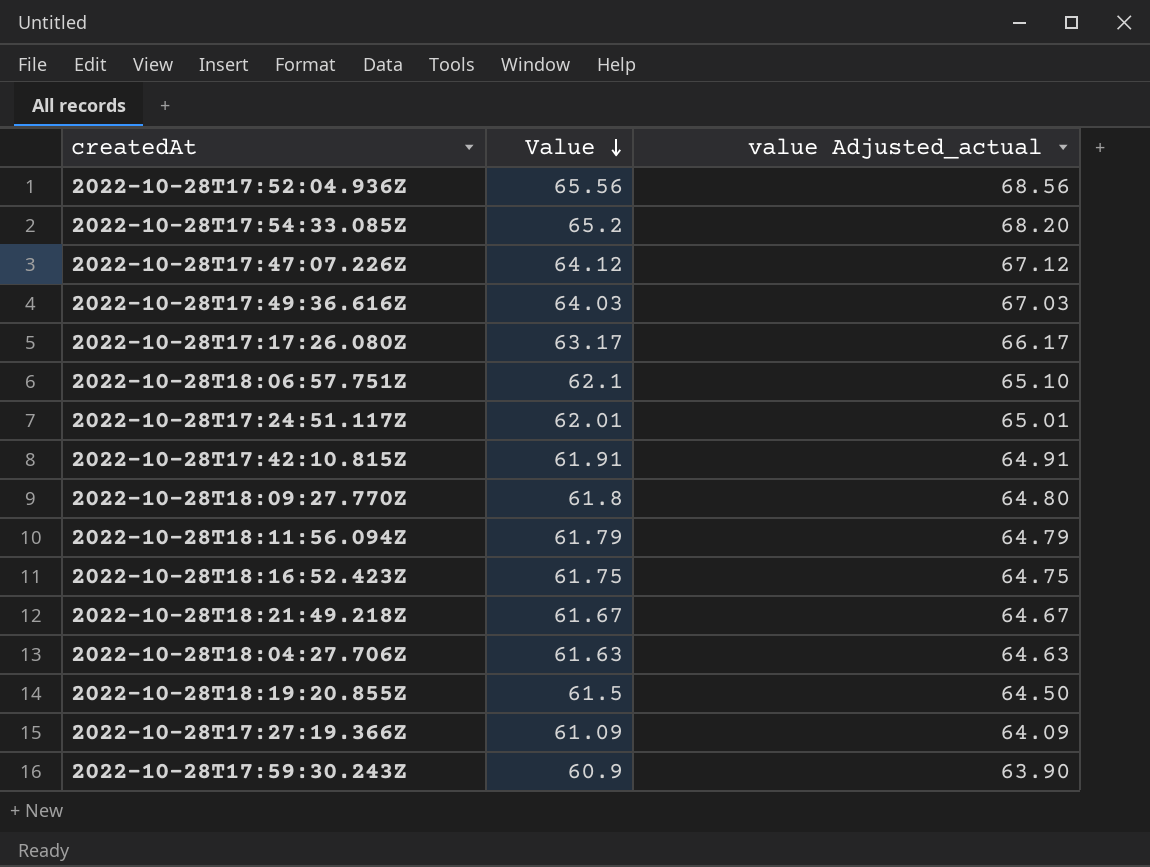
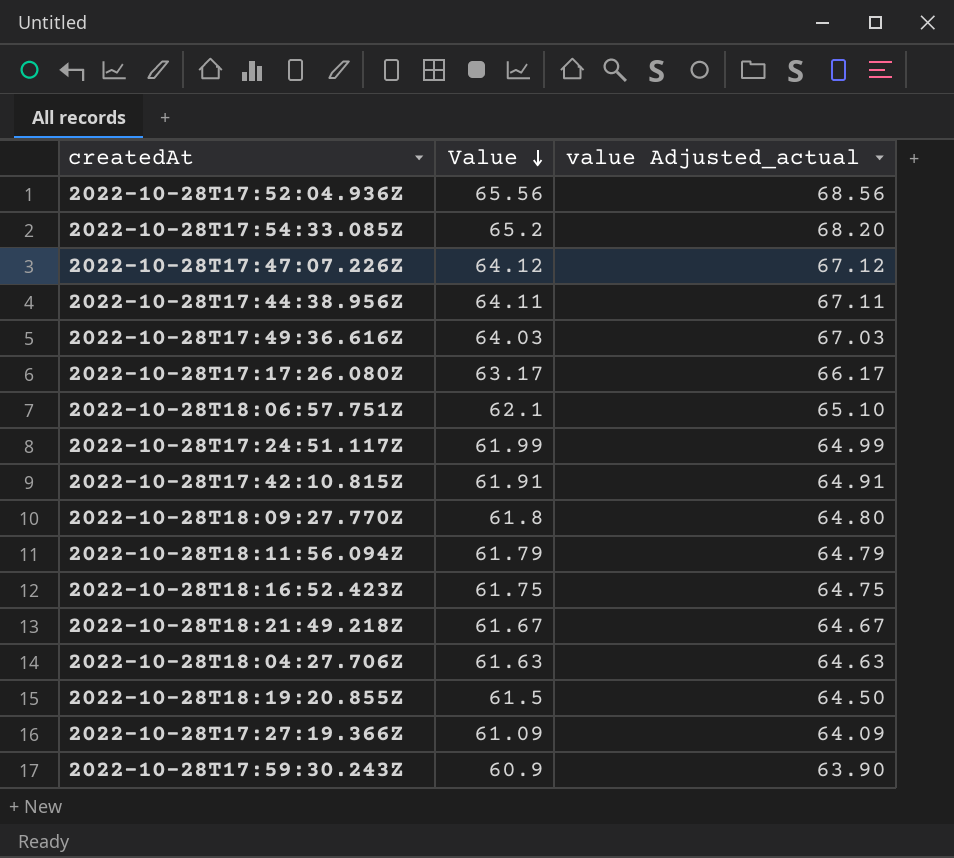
row 2022-10-28T17:44:38.956Z: none -> 64.11 | 67.11
2022-10-28T17:24:51.117Z | Value: 62.01 -> 61.99
2022-10-28T17:24:51.117Z | value Adjusted_actual: 65.01 -> 64.99

